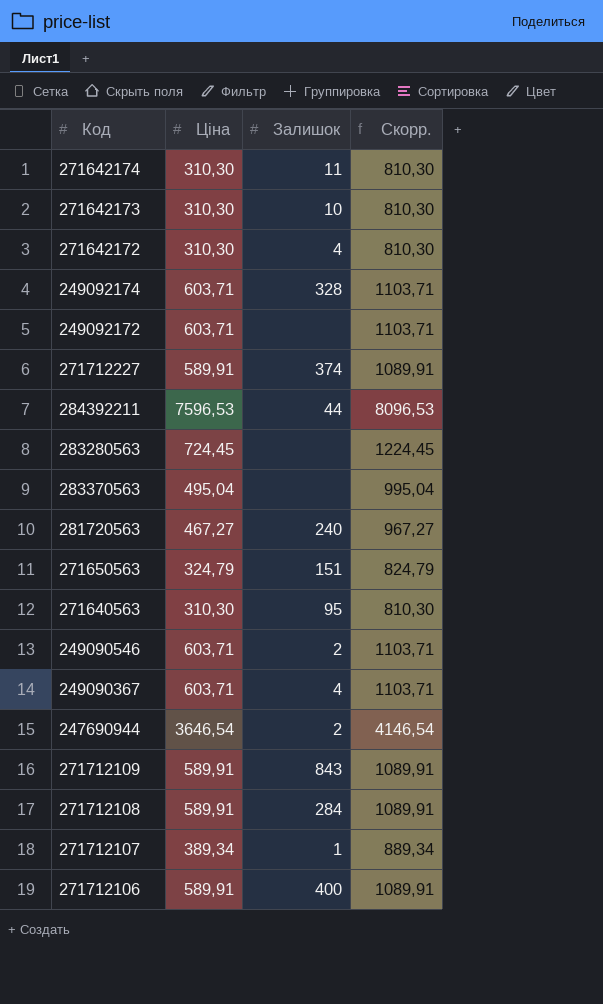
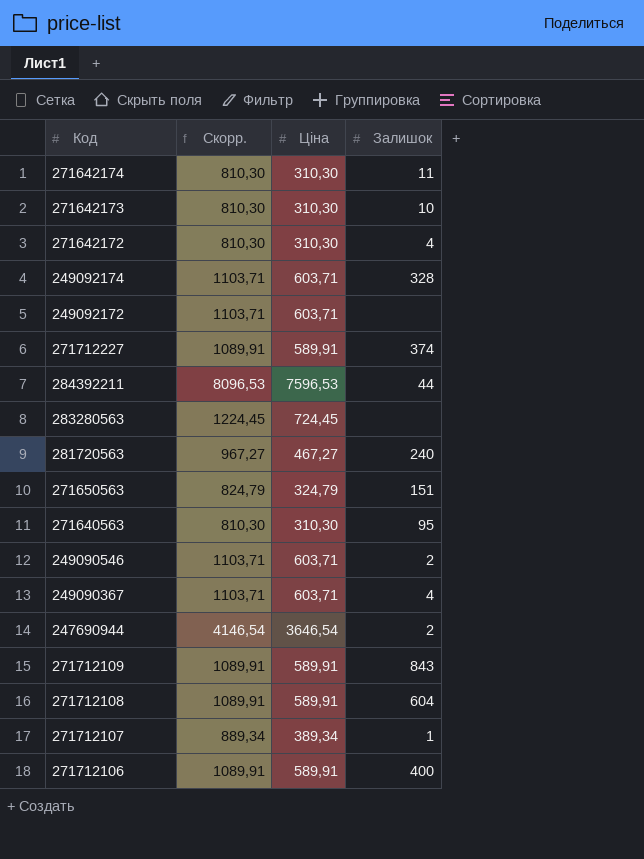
column Скорр. | position: 4 -> 2
row 283370563: 495,04 | none | 995,04 -> none
271712108 | Залишок: 284 -> 604

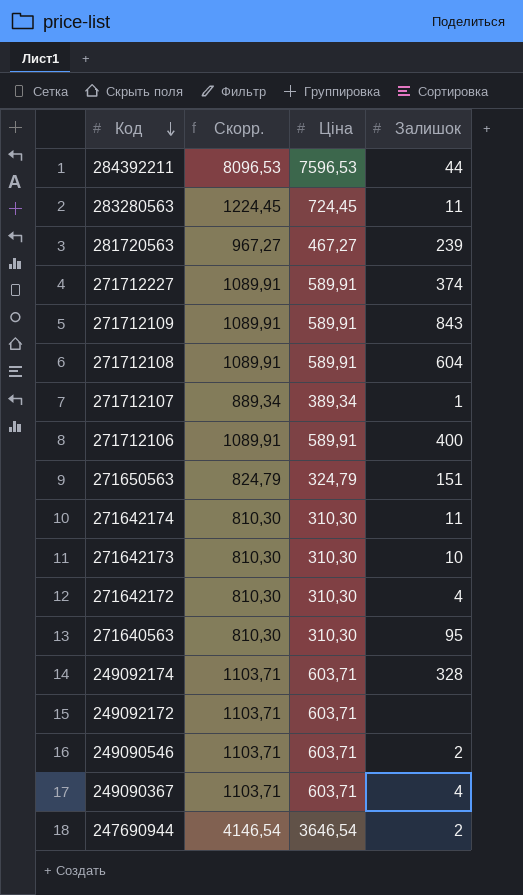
row order: none -> Код descending
283280563 | Залишок: none -> 11
281720563 | Залишок: 240 -> 239

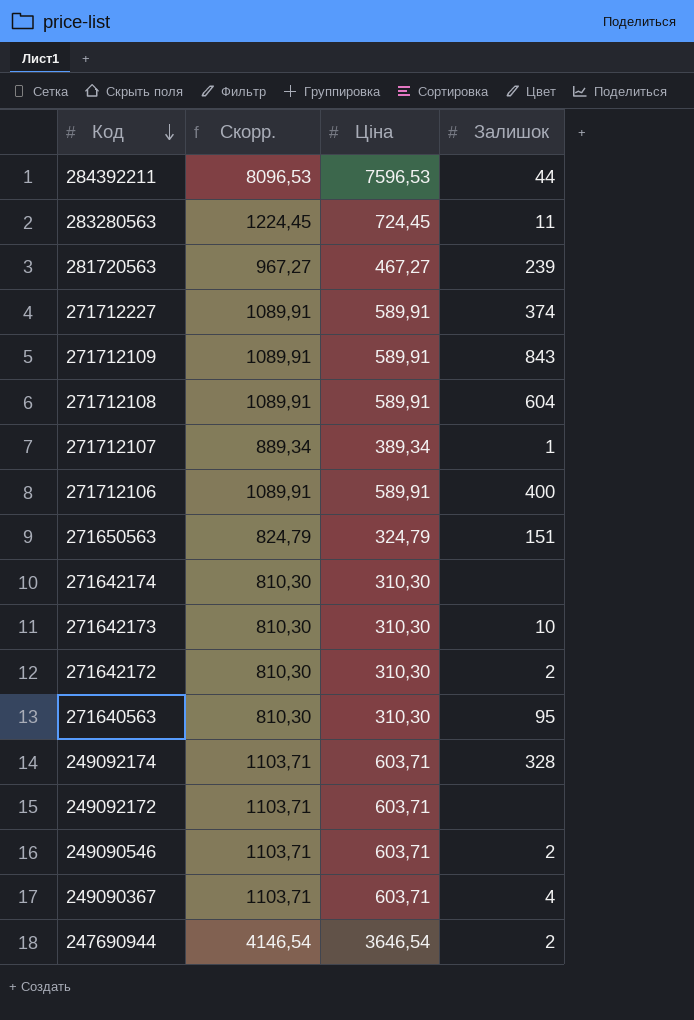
271642174 | Залишок: 11 -> none
271642172 | Залишок: 4 -> 2

